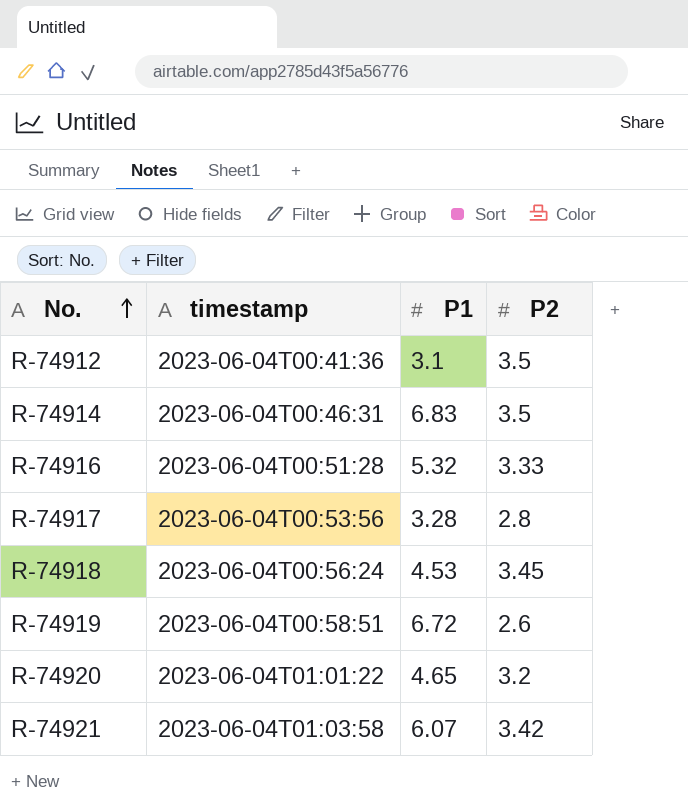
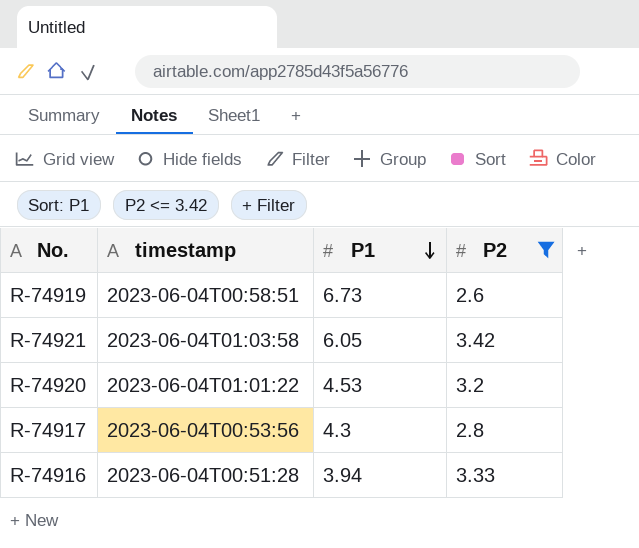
filter: none -> P2 <= 3.42
row order: No. ascending -> P1 descending
R-74919 | P1: 6.72 -> 6.73
R-74921 | P1: 6.07 -> 6.05
R-74920 | P1: 4.65 -> 4.53
R-74917 | P1: 3.28 -> 4.3
R-74916 | P1: 5.32 -> 3.94

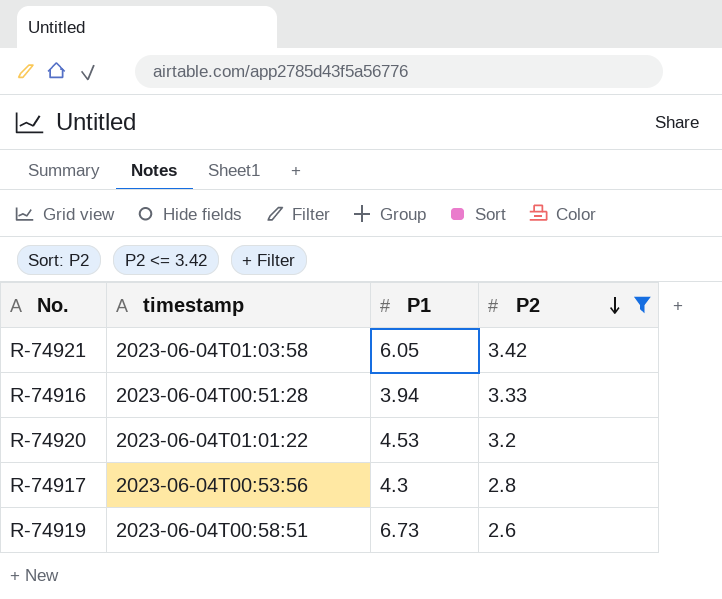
row order: P1 descending -> P2 descending

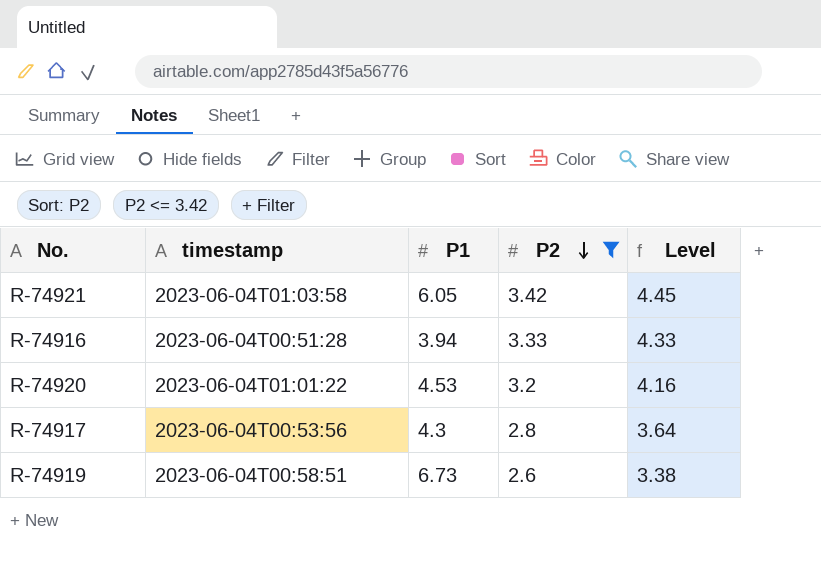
column Level | formula: none -> [P2] * 1.3

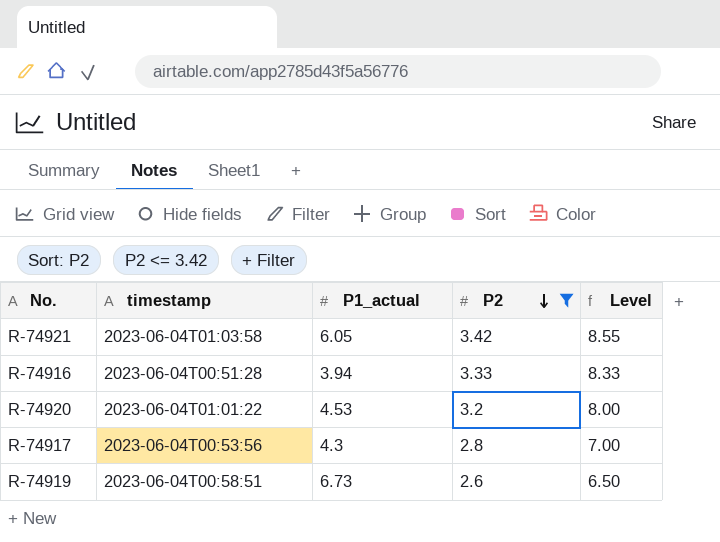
column name: P1 -> P1_actual
column Level | formula: [P2] * 1.3 -> [P2] * 2.5

